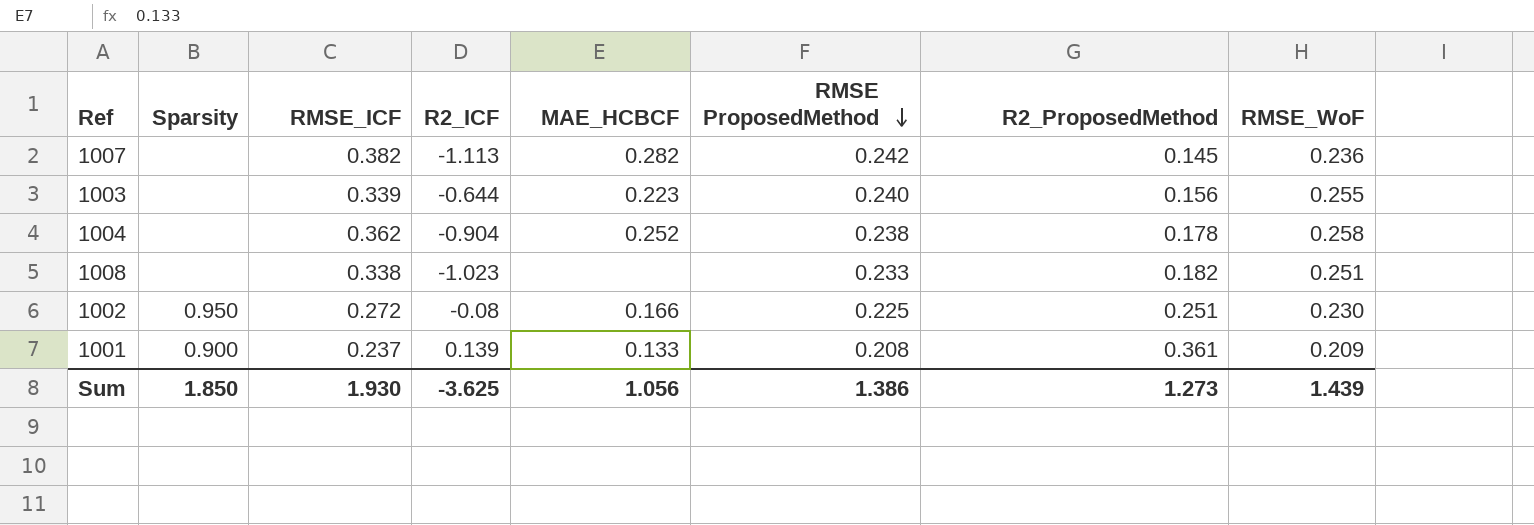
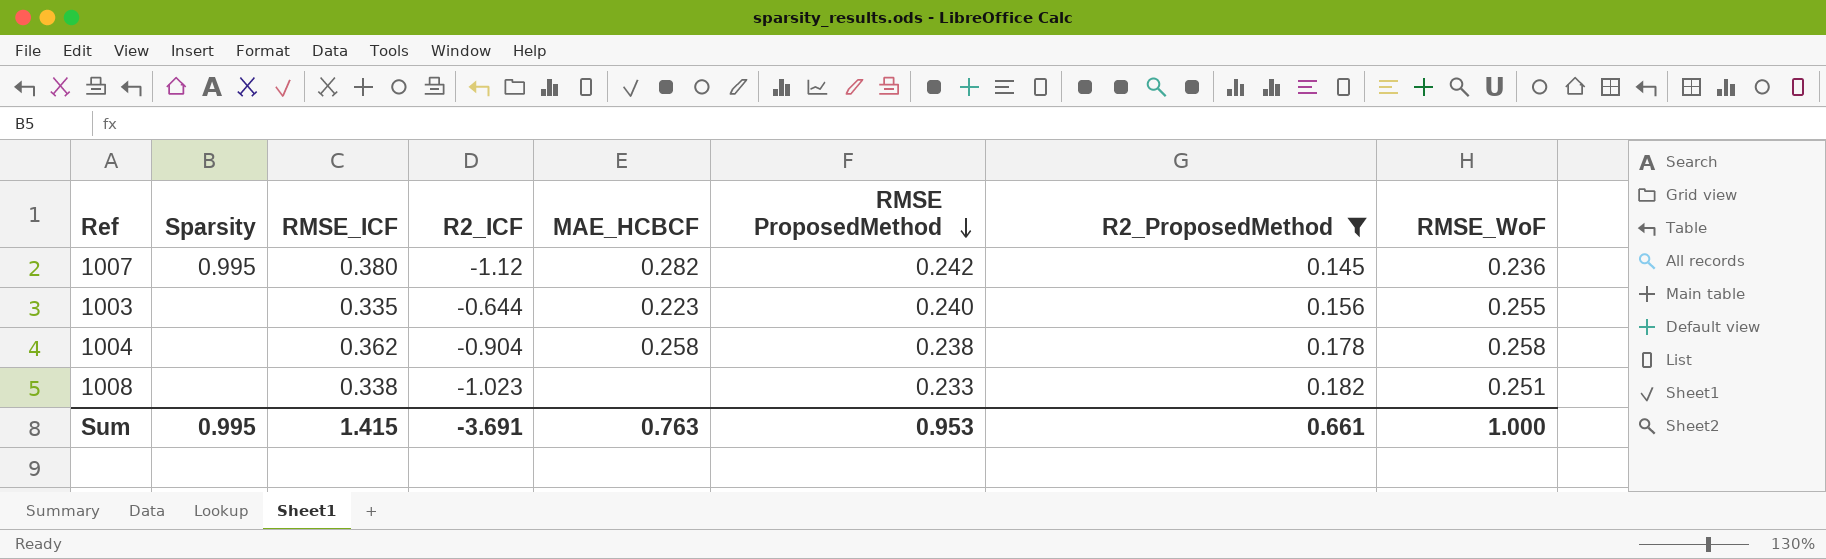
filter: none -> R2_ProposedMethod <= 0.182
1007 | Sparsity: none -> 0.995
1007 | RMSE_ICF: 0.382 -> 0.380
1007 | R2_ICF: -1.113 -> -1.12
1003 | RMSE_ICF: 0.339 -> 0.335
1004 | MAE_HCBCF: 0.252 -> 0.258
Sum | Sparsity: 1.850 -> 0.995
Sum | RMSE_ICF: 1.930 -> 1.415
Sum | R2_ICF: -3.625 -> -3.691
Sum | MAE_HCBCF: 1.056 -> 0.763
Sum | RMSE ProposedMethod: 1.386 -> 0.953
Sum | R2_ProposedMethod: 1.273 -> 0.661
Sum | RMSE_WoF: 1.439 -> 1.000

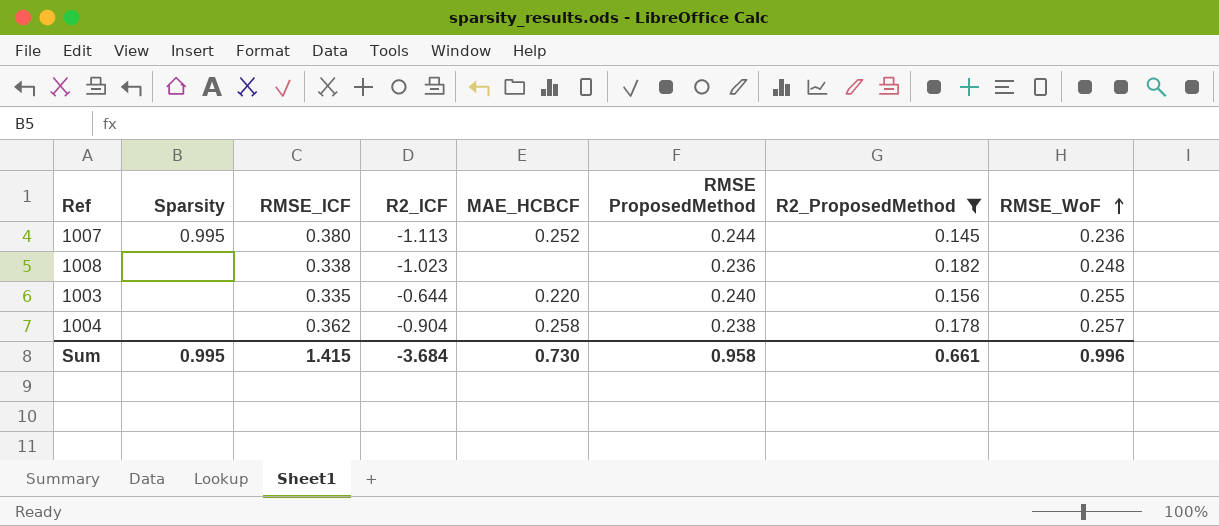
row order: RMSE ProposedMethod descending -> RMSE_WoF ascending
1007 | R2_ICF: -1.12 -> -1.113
1007 | MAE_HCBCF: 0.282 -> 0.252
1007 | RMSE ProposedMethod: 0.242 -> 0.244
1008 | RMSE ProposedMethod: 0.233 -> 0.236
1008 | RMSE_WoF: 0.251 -> 0.248
1003 | MAE_HCBCF: 0.223 -> 0.220
1004 | RMSE_WoF: 0.258 -> 0.257
Sum | R2_ICF: -3.691 -> -3.684
Sum | MAE_HCBCF: 0.763 -> 0.730
Sum | RMSE ProposedMethod: 0.953 -> 0.958
Sum | RMSE_WoF: 1.000 -> 0.996

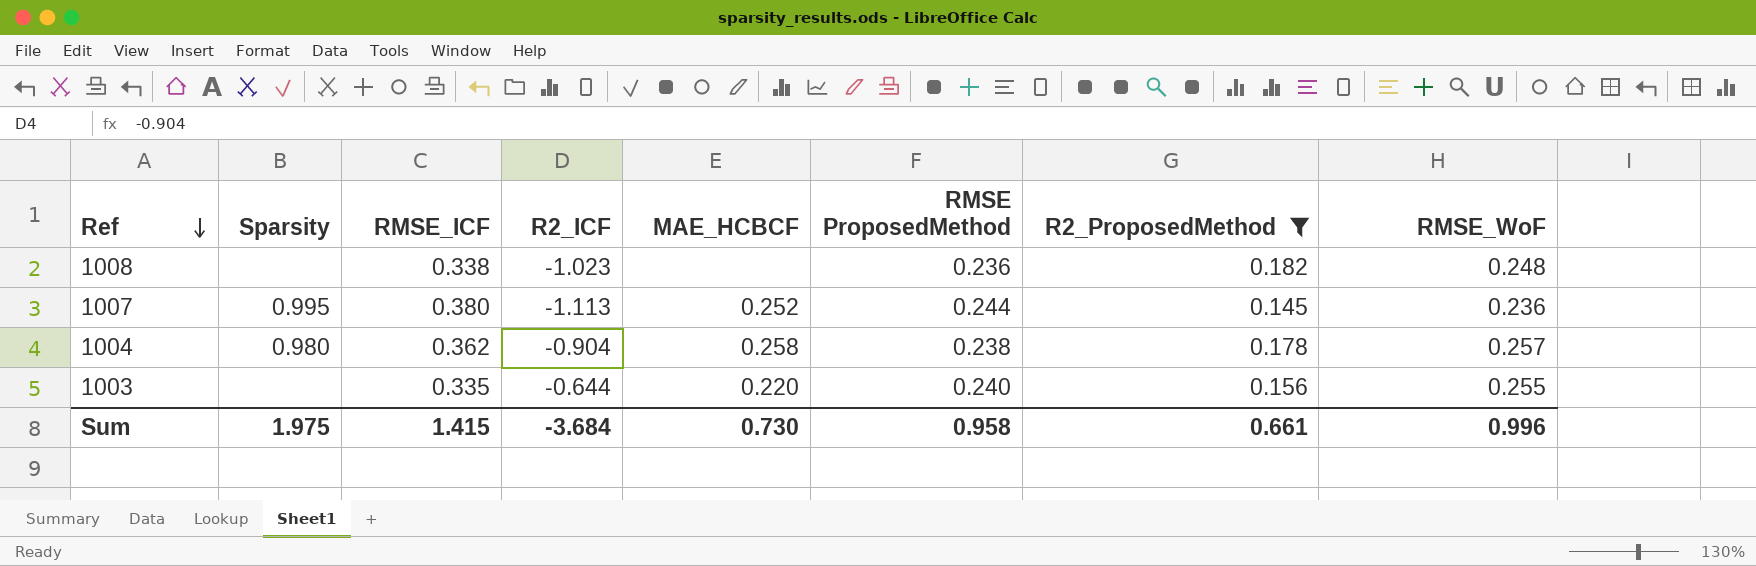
row order: RMSE_WoF ascending -> Ref descending
1004 | Sparsity: none -> 0.980
Sum | Sparsity: 0.995 -> 1.975

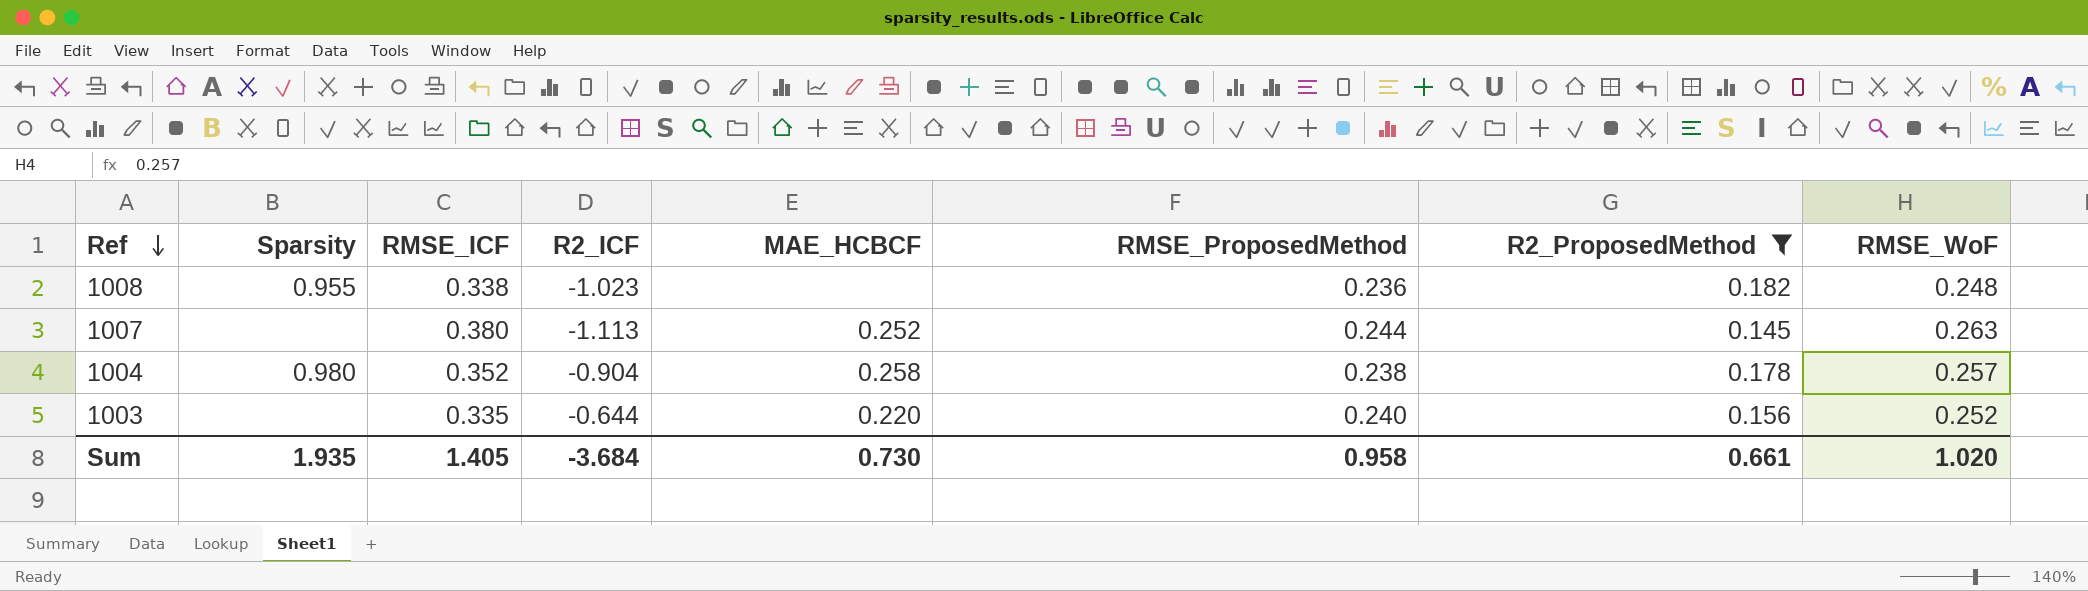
column name: RMSE ProposedMethod -> RMSE_ProposedMethod
1008 | Sparsity: none -> 0.955
1007 | Sparsity: 0.995 -> none
1007 | RMSE_WoF: 0.236 -> 0.263
1004 | RMSE_ICF: 0.362 -> 0.352
1003 | RMSE_WoF: 0.255 -> 0.252
Sum | Sparsity: 1.975 -> 1.935
Sum | RMSE_ICF: 1.415 -> 1.405
Sum | RMSE_WoF: 0.996 -> 1.020

